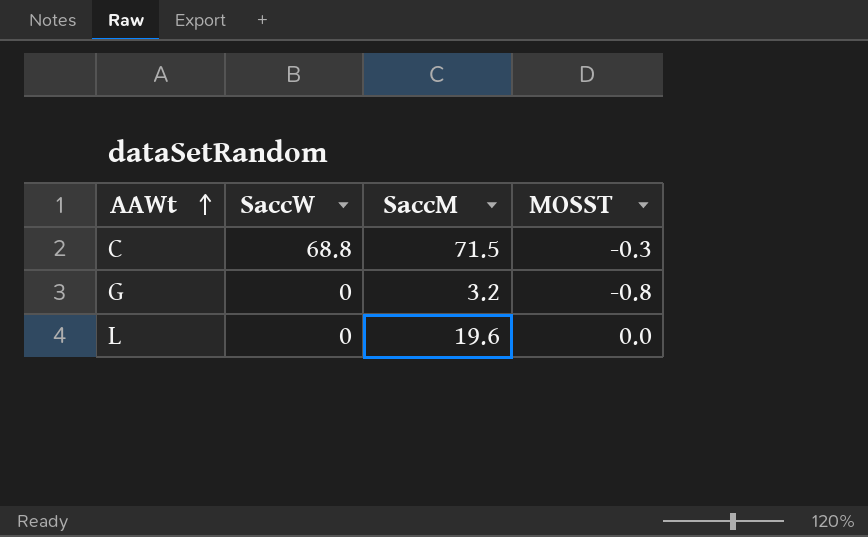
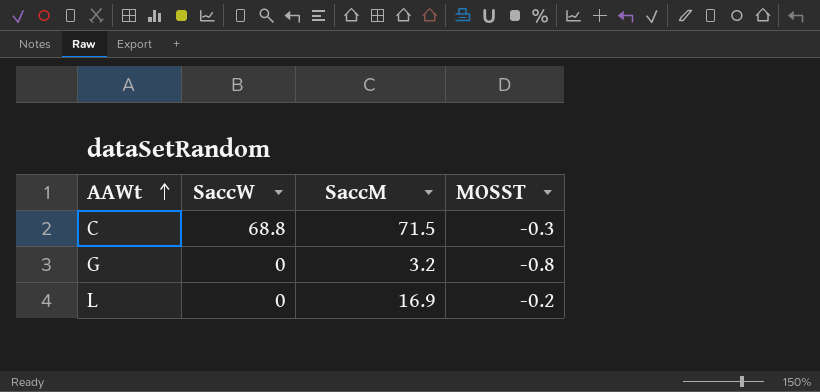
L | SaccM: 19.6 -> 16.9
L | MOSST: 0.0 -> -0.2

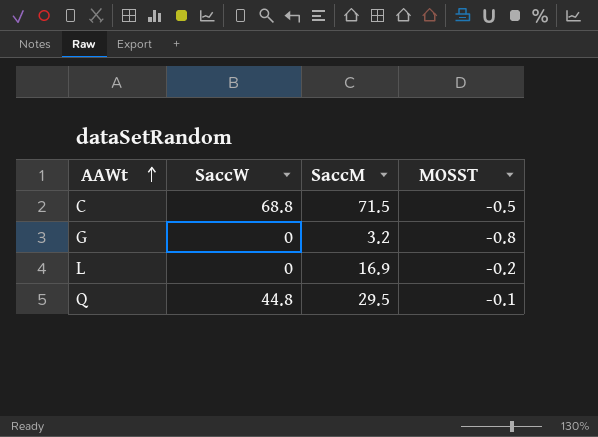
C | MOSST: -0.3 -> -0.5
row Q: none -> 44.8 | 29.5 | -0.1

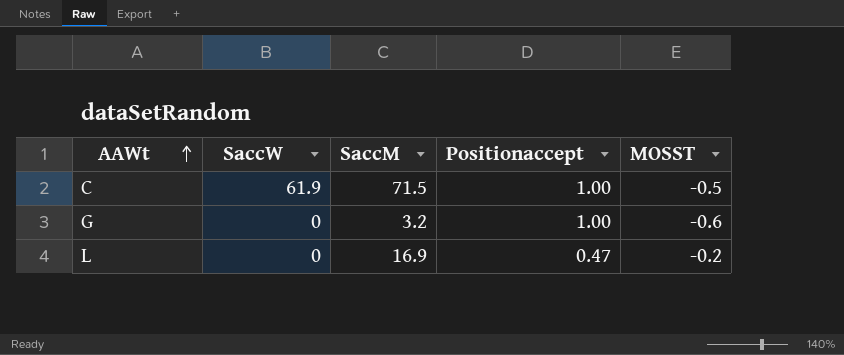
column Positionaccept | position: none -> 4
row Q: 44.8 | 29.5 | -0.1 -> none
C | SaccW: 68.8 -> 61.9
G | MOSST: -0.8 -> -0.6

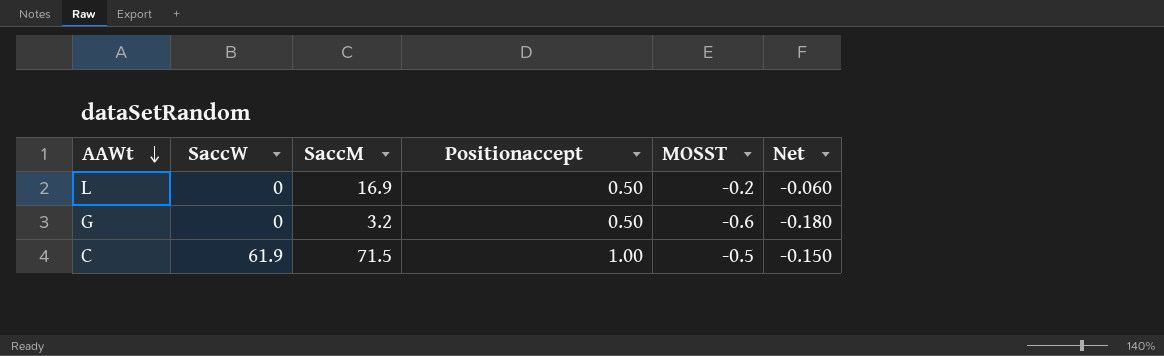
row order: AAWt ascending -> AAWt descending
column Net | formula: none -> [MOSST] * 0.3
L | Positionaccept: 0.47 -> 0.50
G | Positionaccept: 1.00 -> 0.50

